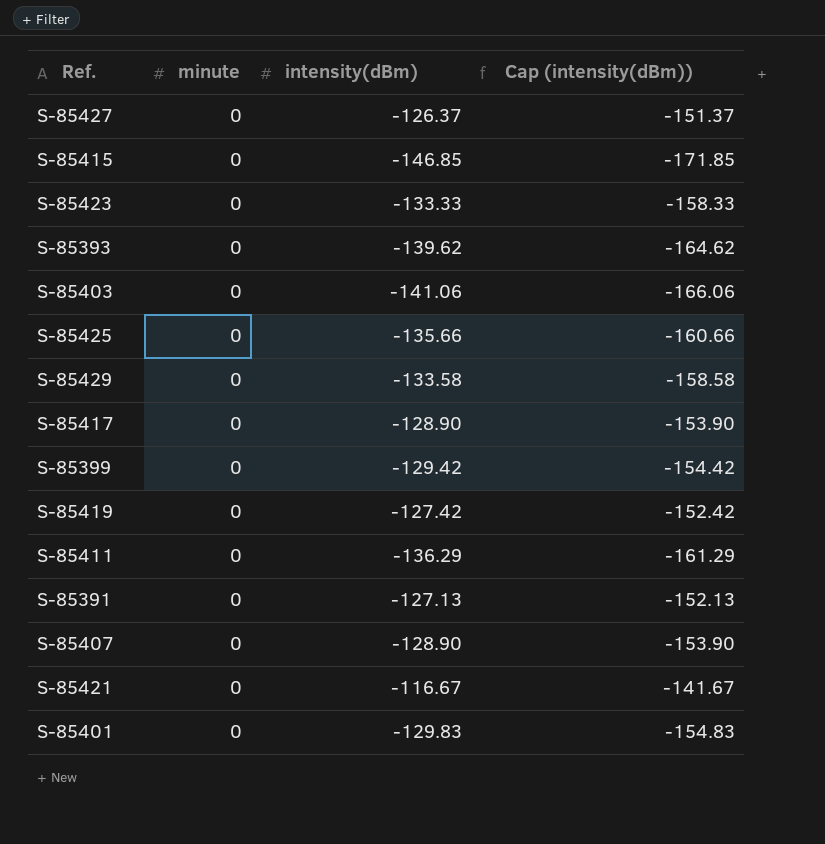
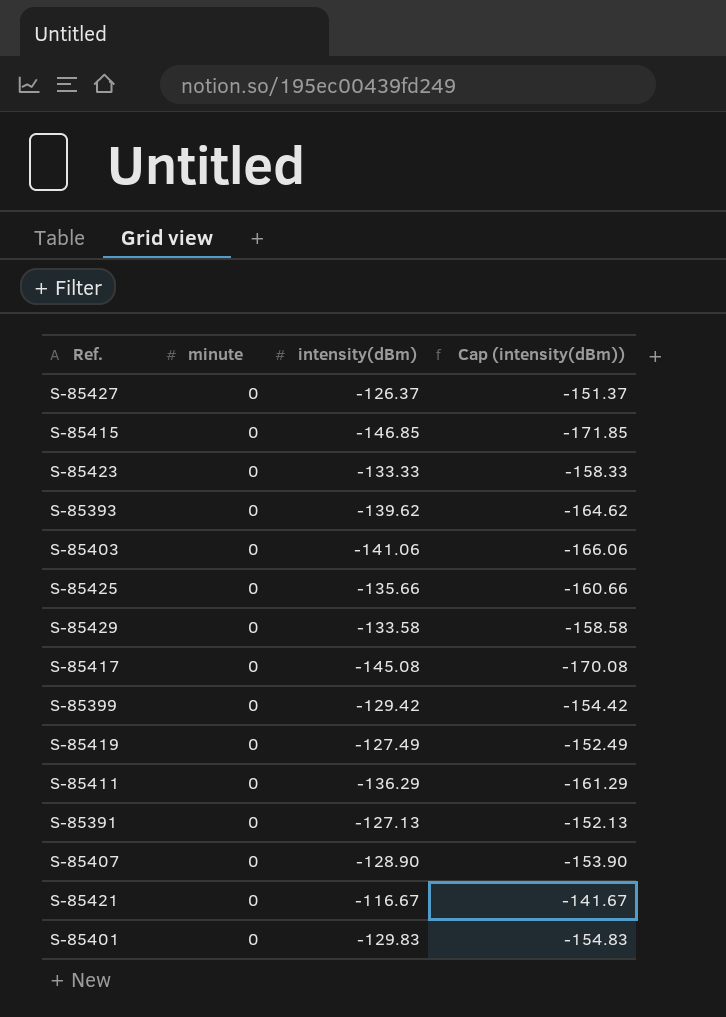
S-85417 | intensity(dBm): -128.90 -> -145.08
S-85417 | Cap (intensity(dBm)): -153.90 -> -170.08
S-85419 | intensity(dBm): -127.42 -> -127.49
S-85419 | Cap (intensity(dBm)): -152.42 -> -152.49

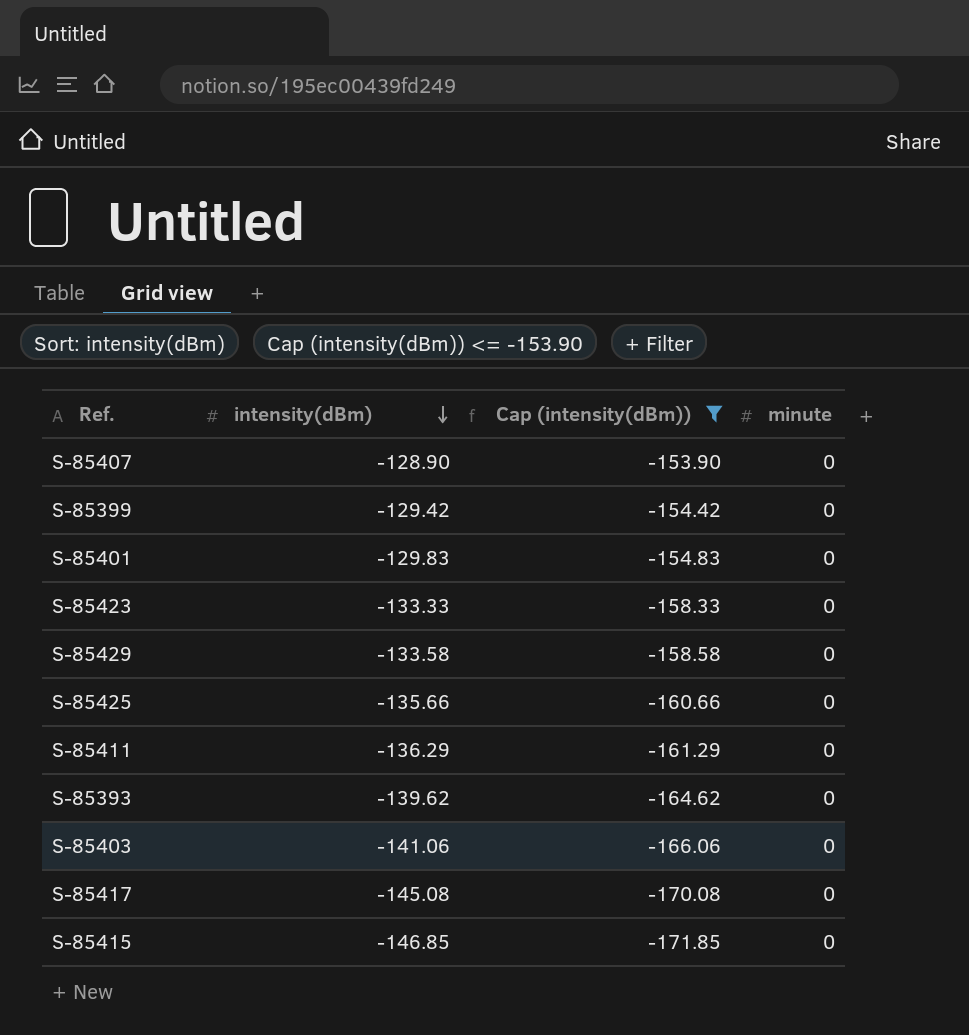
filter: none -> Cap (intensity(dBm)) <= -153.90
row order: none -> intensity(dBm) descending
column minute | position: 2 -> 4

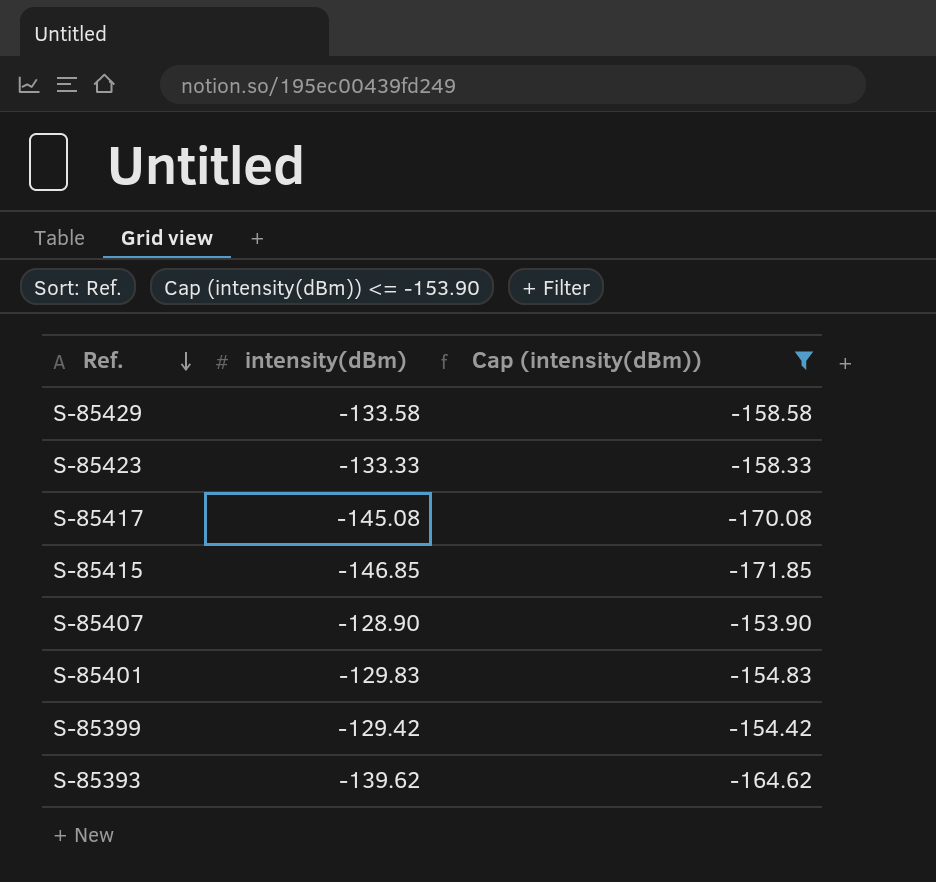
row order: intensity(dBm) descending -> Ref. descending
column minute | position: 4 -> none
row S-85425: -135.66 | -160.66 | 0 -> none
row S-85411: -136.29 | -161.29 | 0 -> none
row S-85403: -141.06 | -166.06 | 0 -> none

